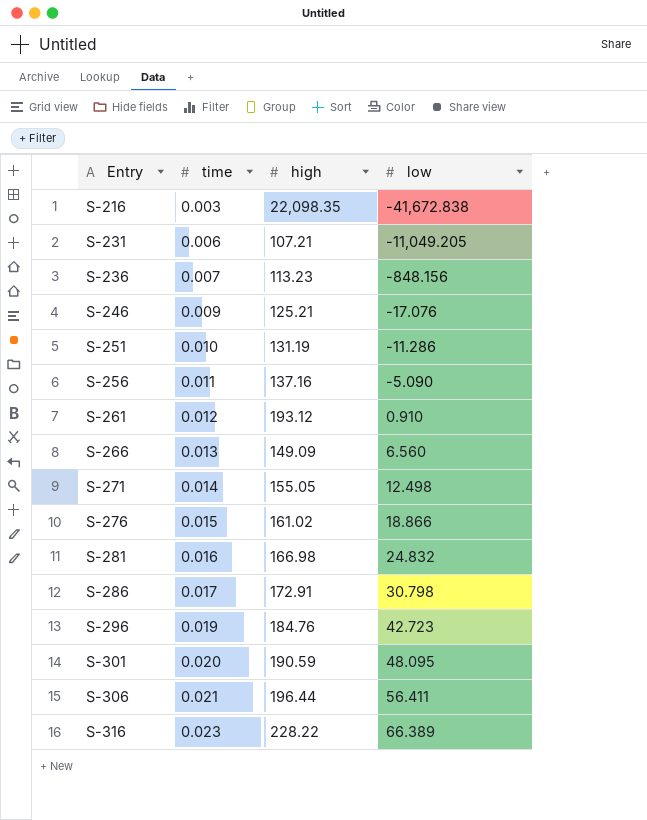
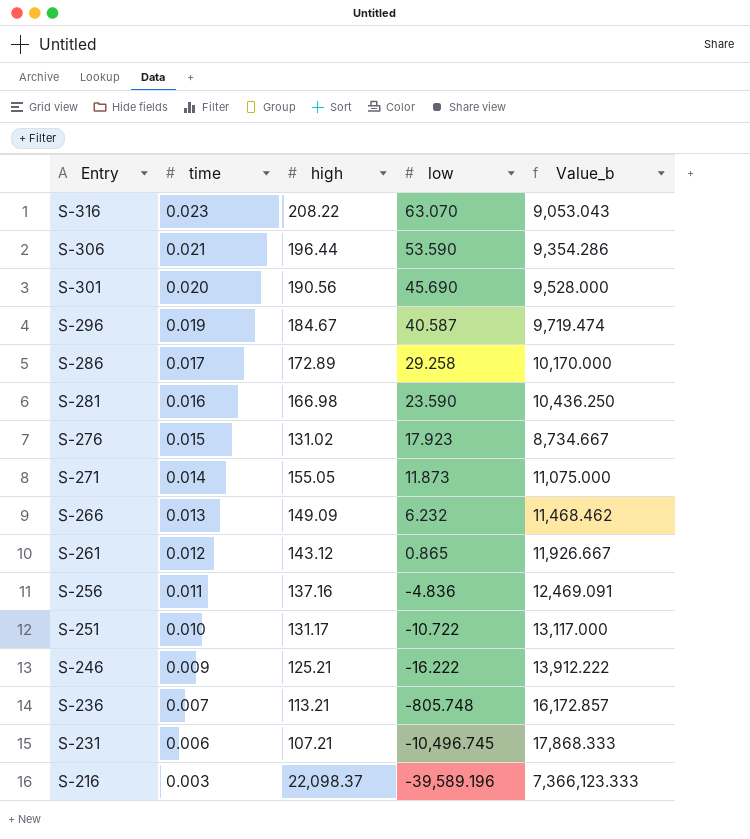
row order: Entry ascending -> Entry descending
column Value_b | formula: none -> [high] / [time]
S-316 | high: 228.22 -> 208.22
S-316 | low: 66.389 -> 63.070
S-306 | low: 56.411 -> 53.590
S-301 | high: 190.59 -> 190.56
S-301 | low: 48.095 -> 45.690
S-296 | high: 184.76 -> 184.67
S-296 | low: 42.723 -> 40.587
S-286 | high: 172.91 -> 172.89
S-286 | low: 30.798 -> 29.258
S-281 | low: 24.832 -> 23.590
S-276 | high: 161.02 -> 131.02
S-276 | low: 18.866 -> 17.923
S-271 | low: 12.498 -> 11.873
S-266 | low: 6.560 -> 6.232
S-261 | high: 193.12 -> 143.12
S-261 | low: 0.910 -> 0.865
S-256 | low: -5.090 -> -4.836
S-251 | high: 131.19 -> 131.17
S-251 | low: -11.286 -> -10.722
S-246 | low: -17.076 -> -16.222
S-236 | high: 113.23 -> 113.21
S-236 | low: -848.156 -> -805.748
S-231 | low: -11,049.205 -> -10,496.745
S-216 | high: 22,098.35 -> 22,098.37
S-216 | low: -41,672.838 -> -39,589.196

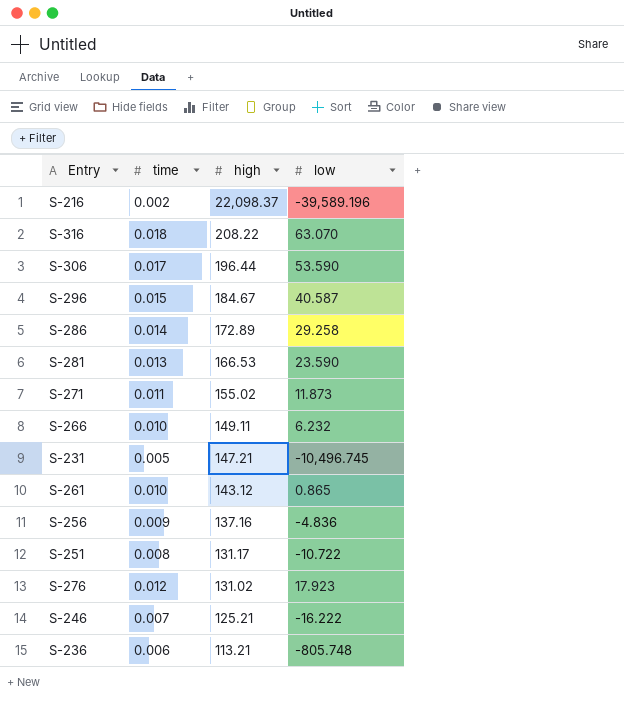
row order: Entry descending -> high descending
column Value_b | formula: [high] / [time] -> none
row S-301: 0.020 | 190.56 | 45.690 | 9,528.000 -> none
S-216 | time: 0.003 -> 0.002
S-316 | time: 0.023 -> 0.018
S-306 | time: 0.021 -> 0.017
S-296 | time: 0.019 -> 0.015
S-286 | time: 0.017 -> 0.014
S-281 | time: 0.016 -> 0.013
S-281 | high: 166.98 -> 166.53
S-271 | time: 0.014 -> 0.011
S-271 | high: 155.05 -> 155.02
S-266 | time: 0.013 -> 0.010
S-266 | high: 149.09 -> 149.11
S-231 | time: 0.006 -> 0.005
S-231 | high: 107.21 -> 147.21
S-261 | time: 0.012 -> 0.010
S-256 | time: 0.011 -> 0.009
S-251 | time: 0.010 -> 0.008
S-276 | time: 0.015 -> 0.012
S-246 | time: 0.009 -> 0.007
S-236 | time: 0.007 -> 0.006

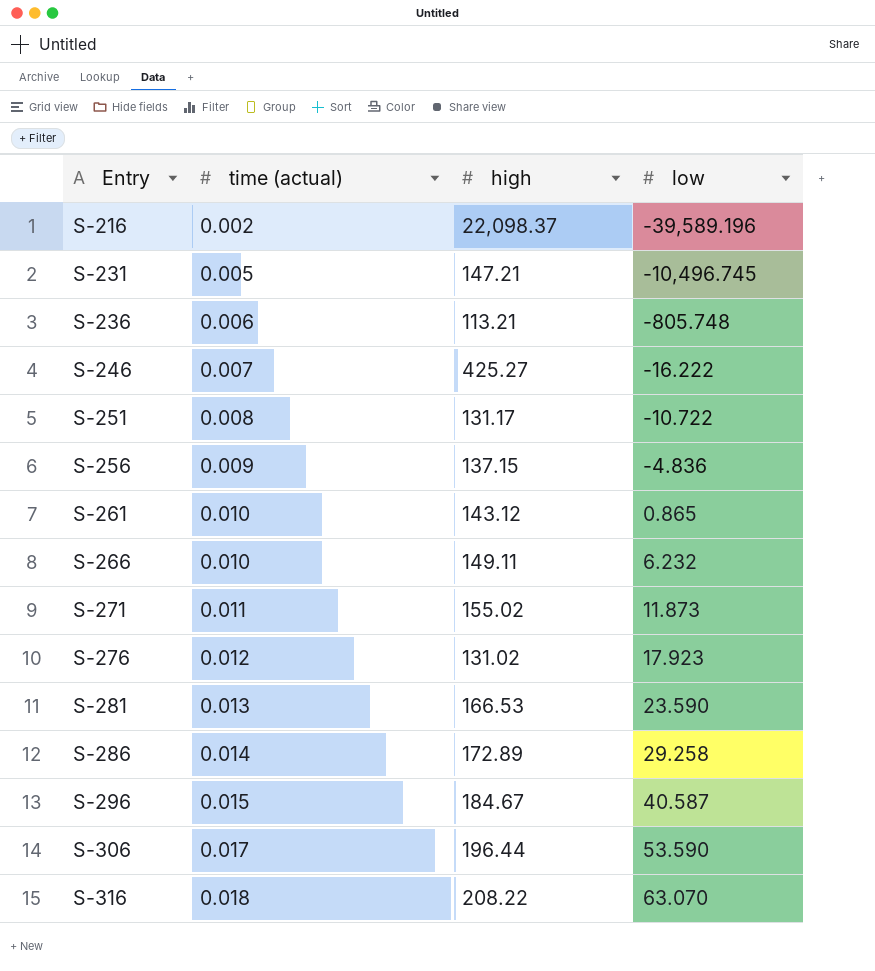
row order: high descending -> Entry ascending
column name: time -> time (actual)
S-246 | high: 125.21 -> 425.27
S-256 | high: 137.16 -> 137.15

